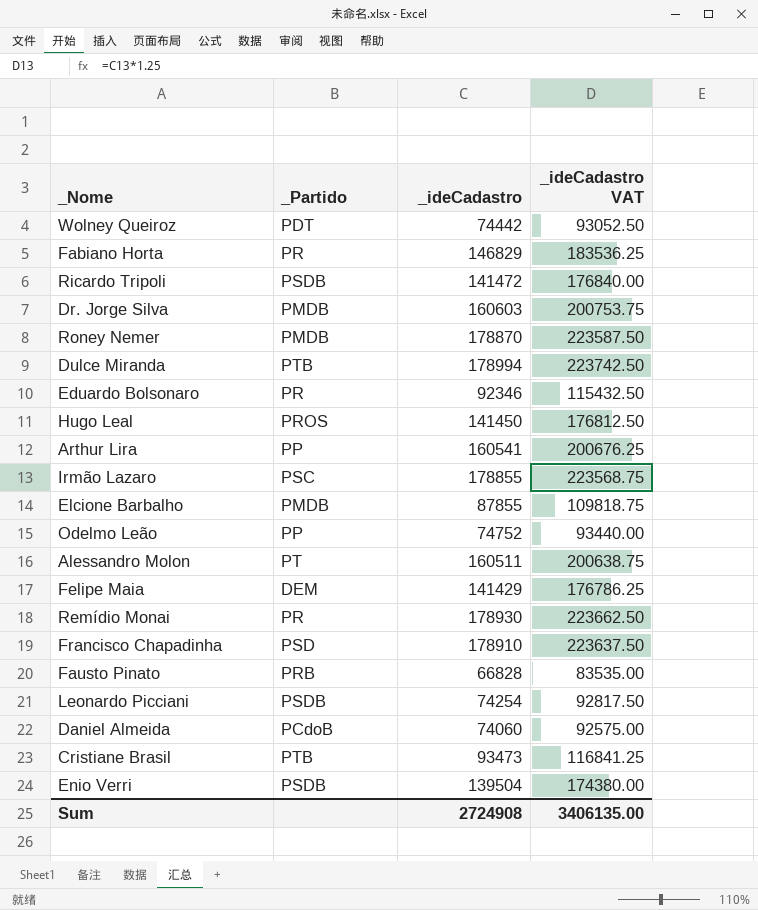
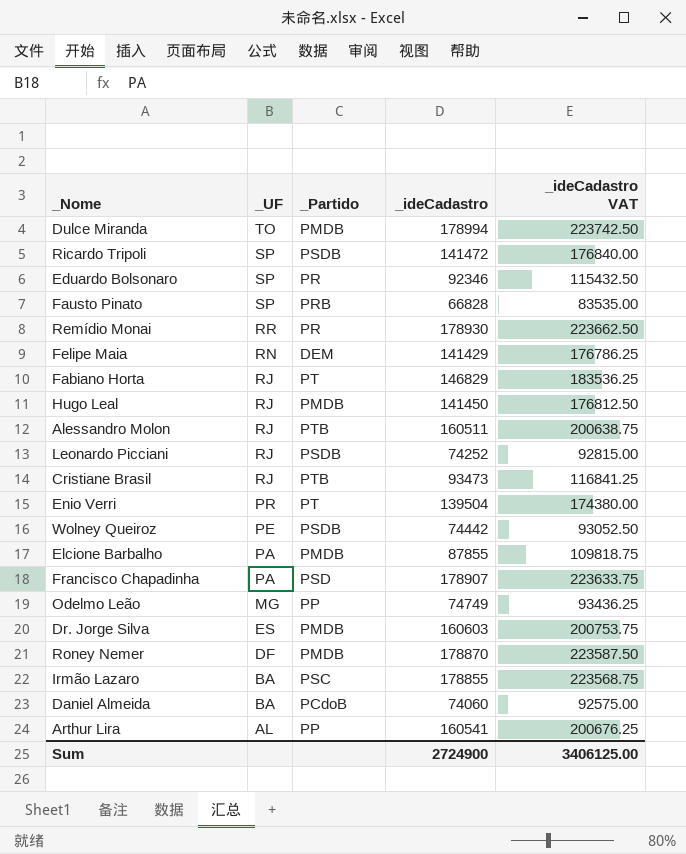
row order: none -> _UF descending
column _UF | position: none -> 2
Dulce Miranda | _Partido: PTB -> PMDB
Fabiano Horta | _Partido: PR -> PT
Hugo Leal | _Partido: PROS -> PMDB
Alessandro Molon | _Partido: PT -> PTB
Leonardo Picciani | _ideCadastro: 74254 -> 74252
Leonardo Picciani | _ideCadastro VAT: 92817.50 -> 92815.00
Enio Verri | _Partido: PSDB -> PT
Wolney Queiroz | _Partido: PDT -> PSDB
Francisco Chapadinha | _ideCadastro: 178910 -> 178907
Francisco Chapadinha | _ideCadastro VAT: 223637.50 -> 223633.75
Odelmo Leão | _ideCadastro: 74752 -> 74749
Odelmo Leão | _ideCadastro VAT: 93440.00 -> 93436.25
Sum | _ideCadastro: 2724908 -> 2724900
Sum | _ideCadastro VAT: 3406135.00 -> 3406125.00

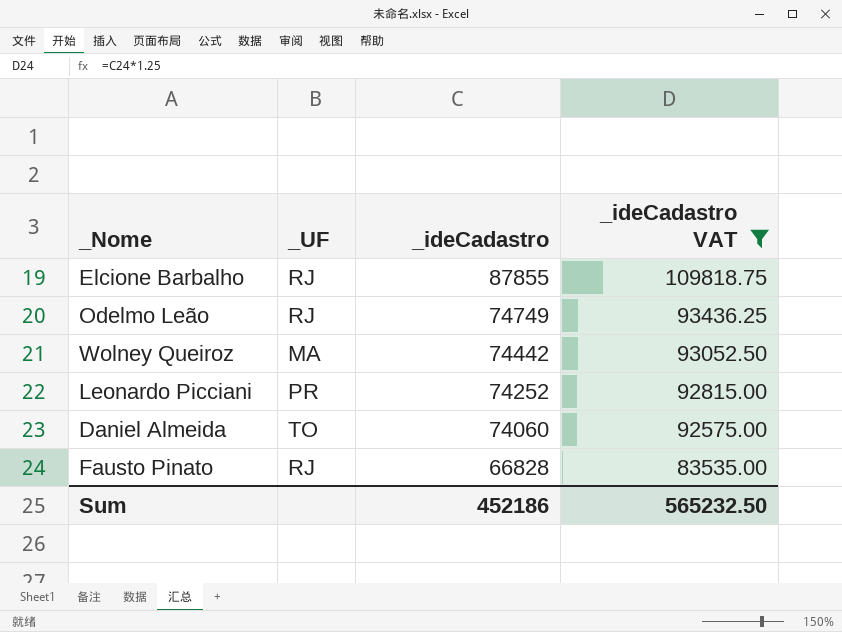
filter: none -> _ideCadastro VAT <= 109818.75
row order: _UF descending -> _ideCadastro descending
column _Partido | position: 3 -> none
Elcione Barbalho | _UF: PA -> RJ
Odelmo Leão | _UF: MG -> RJ
Wolney Queiroz | _UF: PE -> MA
Leonardo Picciani | _UF: RJ -> PR
Daniel Almeida | _UF: BA -> TO
Fausto Pinato | _UF: SP -> RJ
Sum | _ideCadastro: 2724900 -> 452186
Sum | _ideCadastro VAT: 3406125.00 -> 565232.50

